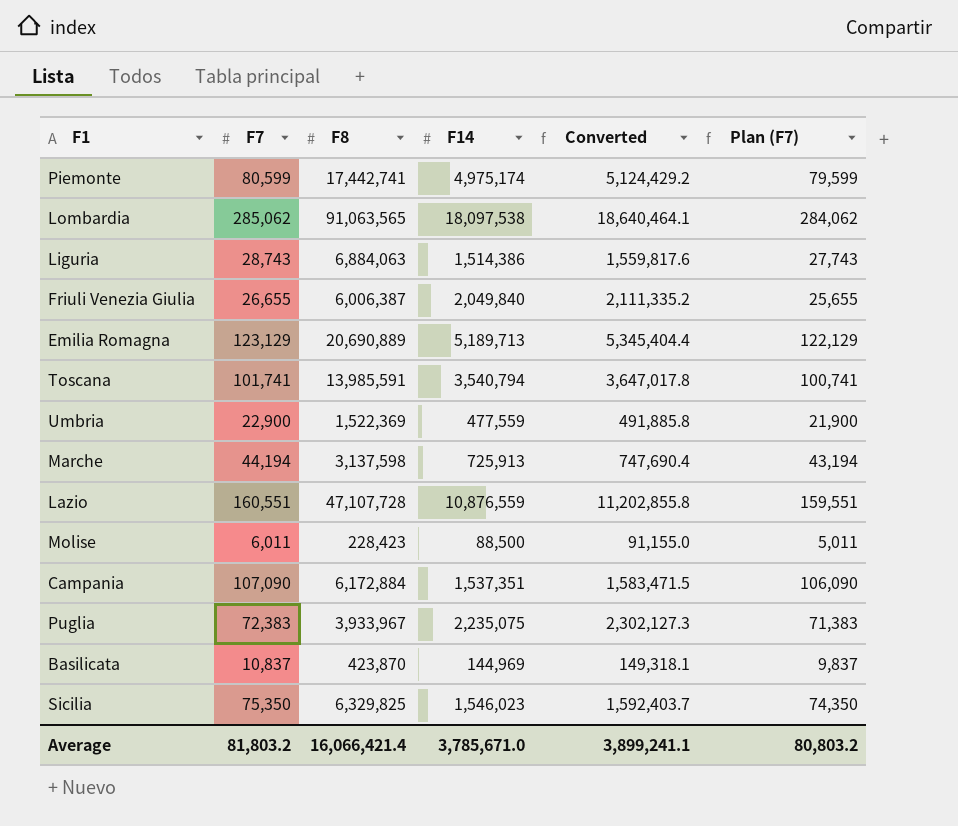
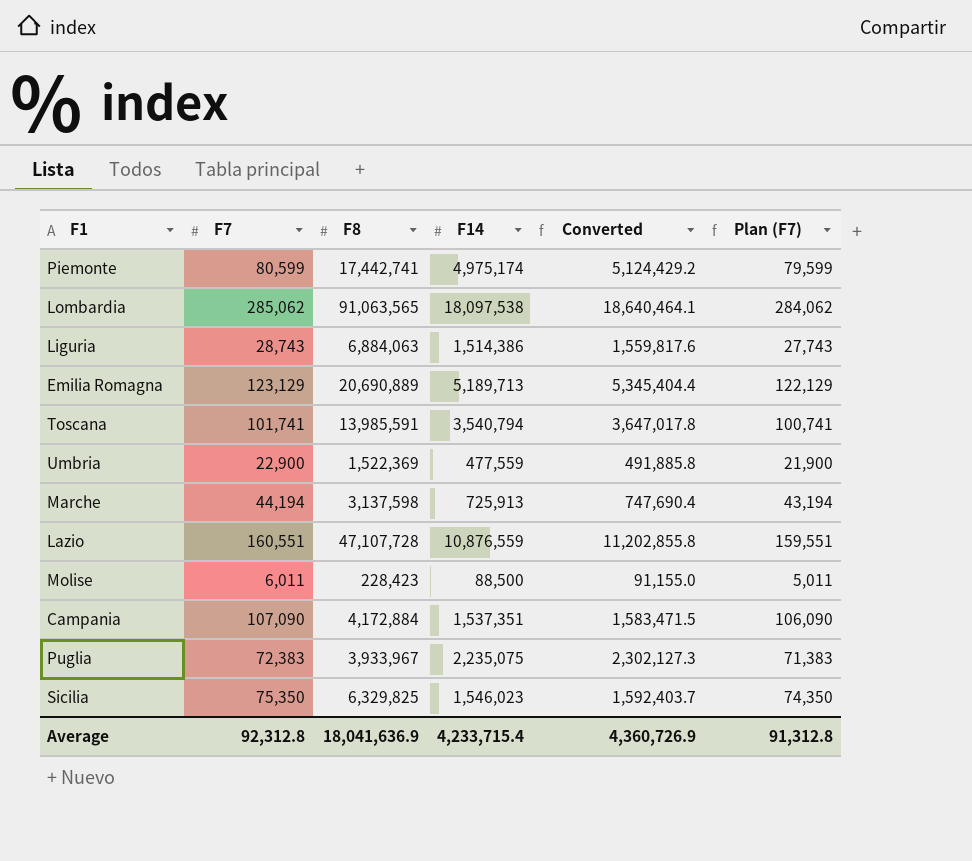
row Friuli Venezia Giulia: 26,655 | 6,006,387 | 2,049,840 | 2,111,335.2 | 25,655 -> none
row Basilicata: 10,837 | 423,870 | 144,969 | 149,318.1 | 9,837 -> none
Campania | F8: 6,172,884 -> 4,172,884
Average | F7: 81,803.2 -> 92,312.8
Average | F8: 16,066,421.4 -> 18,041,636.9
Average | F14: 3,785,671.0 -> 4,233,715.4
Average | Converted: 3,899,241.1 -> 4,360,726.9
Average | Plan (F7): 80,803.2 -> 91,312.8

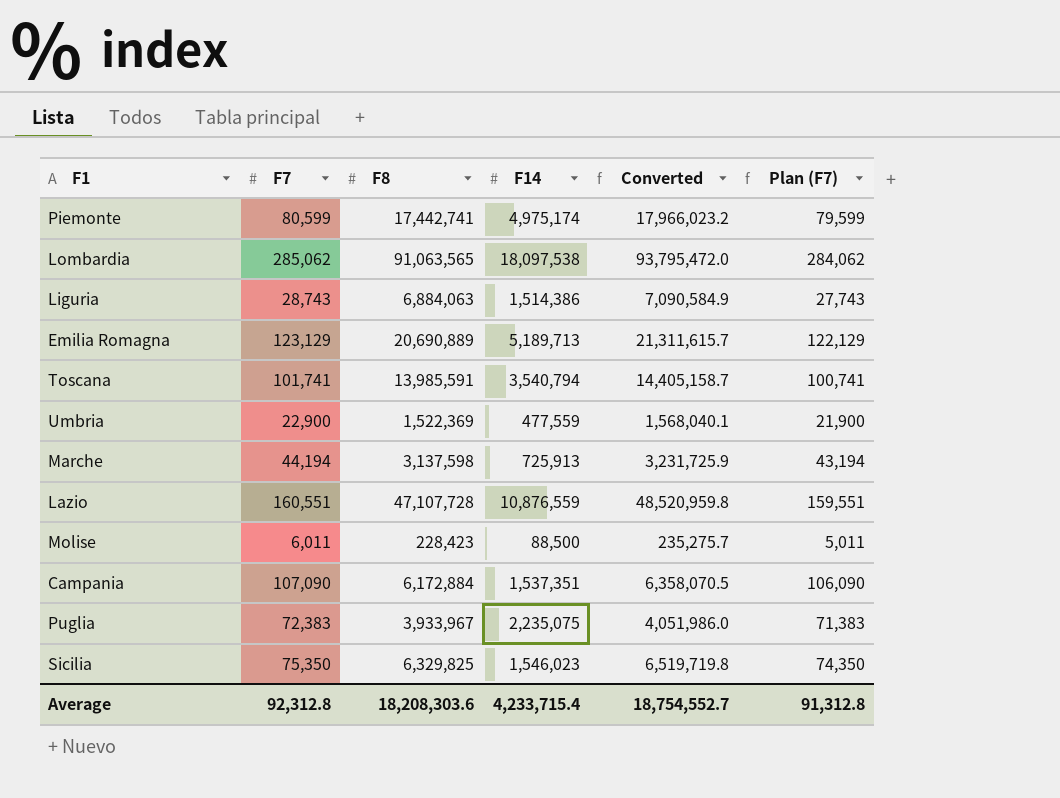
column Converted | formula: [F14] * 1.03 -> [F8] * 1.03
Campania | F8: 4,172,884 -> 6,172,884
Average | F8: 18,041,636.9 -> 18,208,303.6
Average | Converted: 4,360,726.9 -> 18,754,552.7

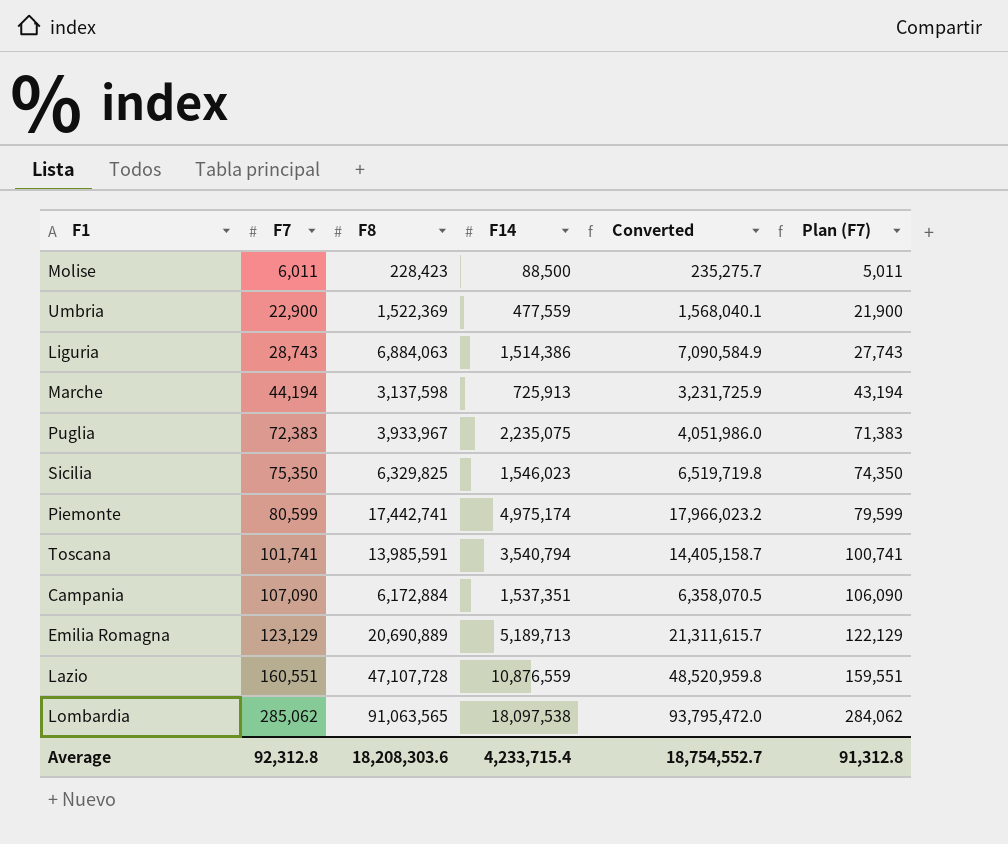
row order: none -> F7 ascending

